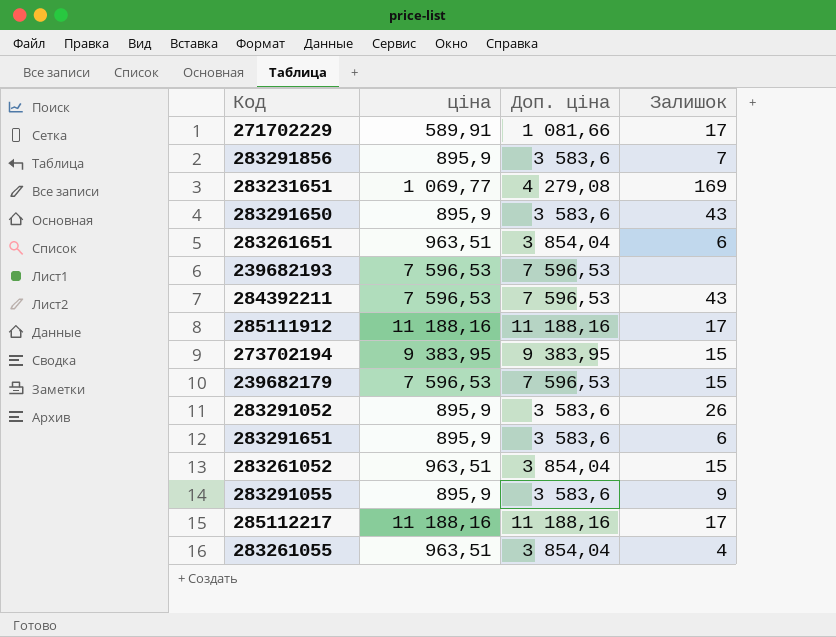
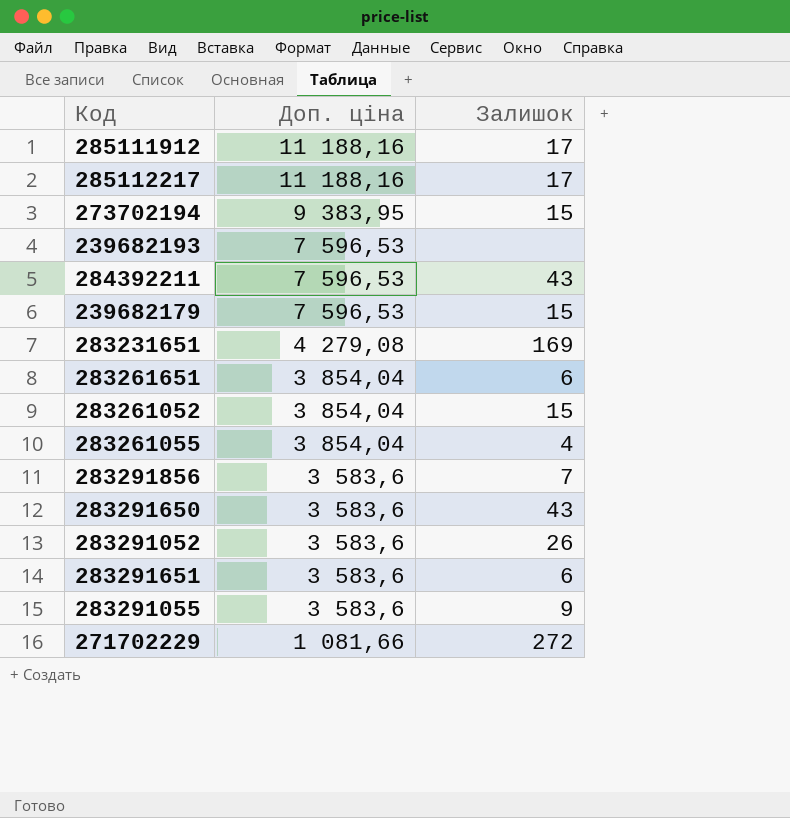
row order: none -> Доп. ціна descending
column ціна | position: 2 -> none
271702229 | Залишок: 17 -> 272

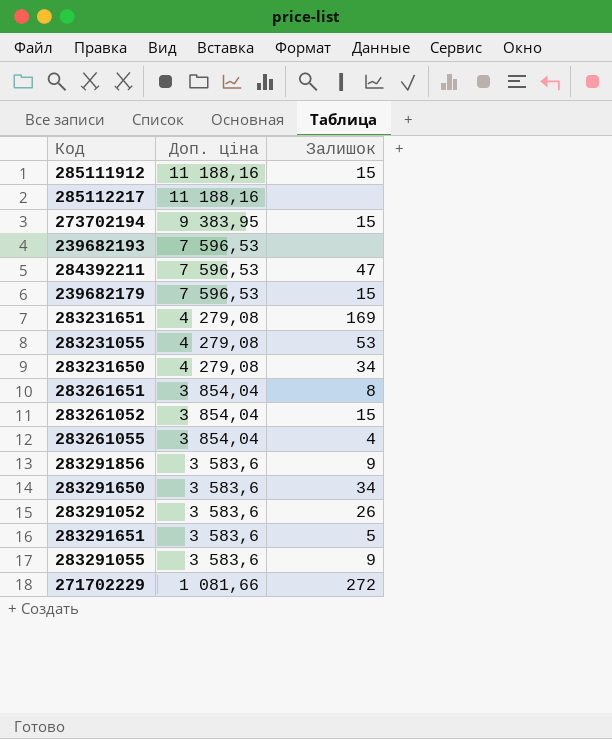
285111912 | Залишок: 17 -> 15
285112217 | Залишок: 17 -> none
284392211 | Залишок: 43 -> 47
row 283231055: none -> 4 279,08 | 53
row 283231650: none -> 4 279,08 | 34
283261651 | Залишок: 6 -> 8
283291856 | Залишок: 7 -> 9
283291650 | Залишок: 43 -> 34
283291651 | Залишок: 6 -> 5

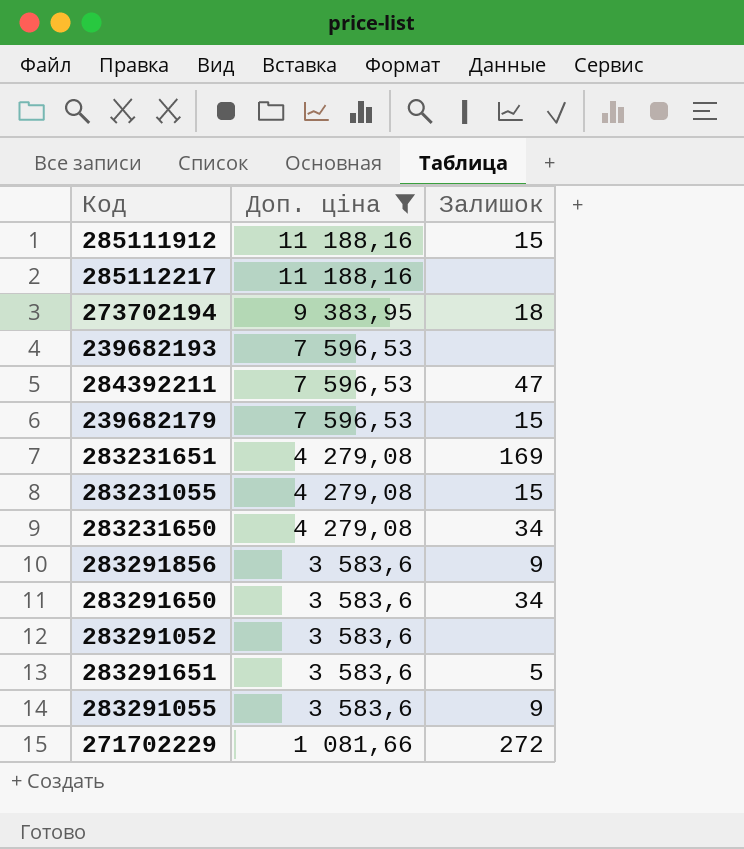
filter: none -> Доп. ціна != 3 854,04
273702194 | Залишок: 15 -> 18
283231055 | Залишок: 53 -> 15
283291052 | Залишок: 26 -> none

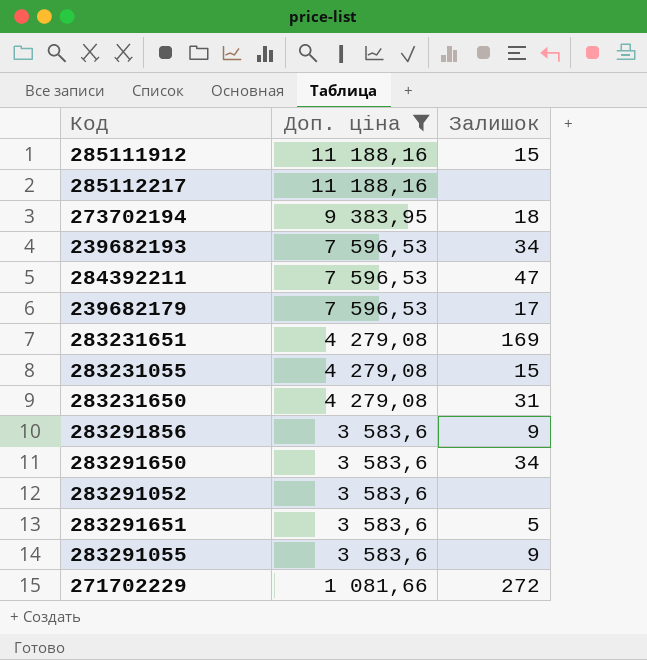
239682193 | Залишок: none -> 34
239682179 | Залишок: 15 -> 17
283231650 | Залишок: 34 -> 31

